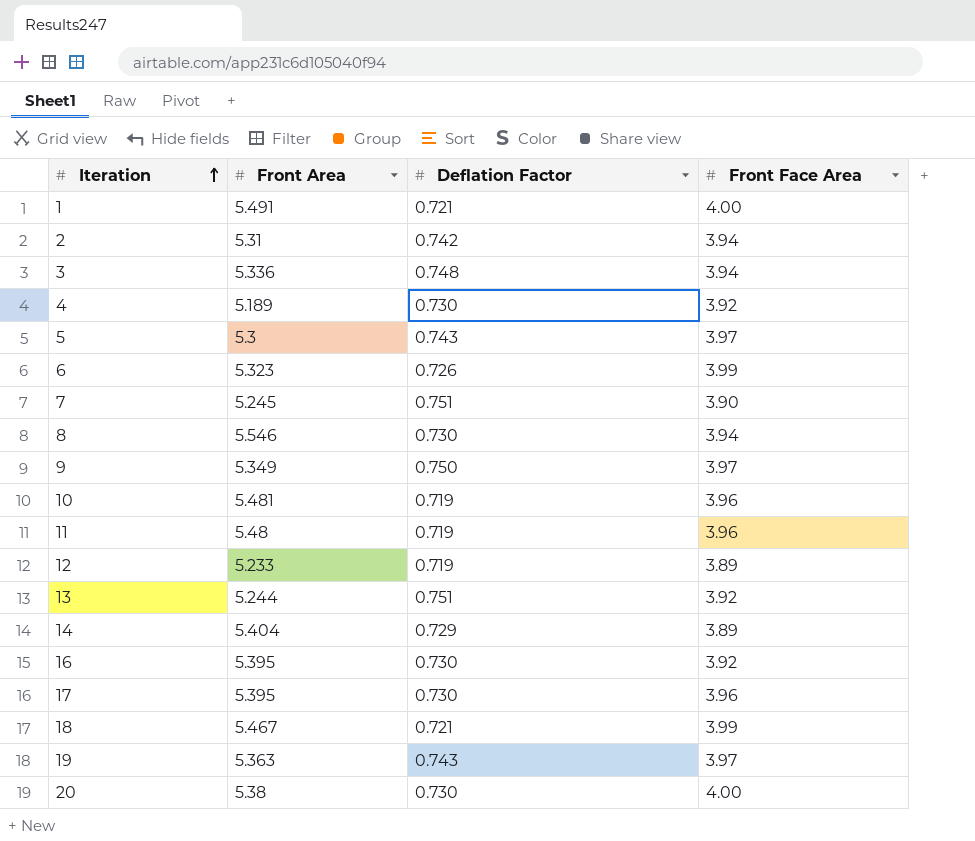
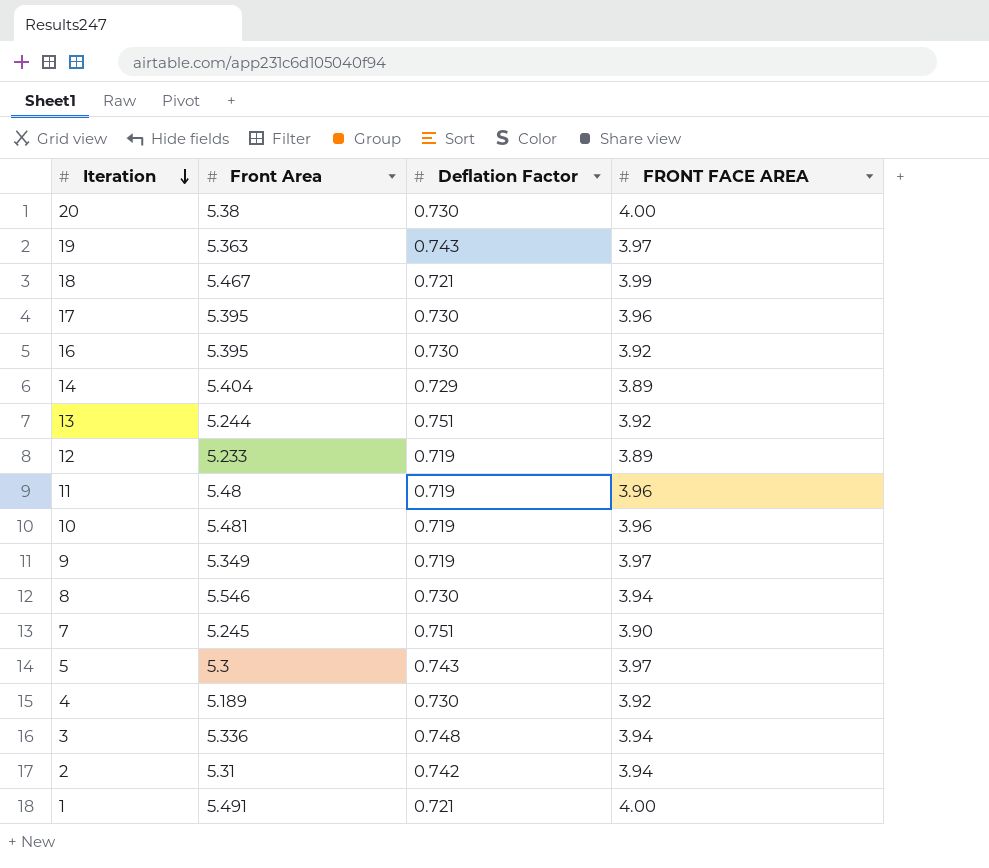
row order: Iteration ascending -> Iteration descending
column name: Front Face Area -> FRONT FACE AREA
row 6: 5.323 | 0.726 | 3.99 -> none
9 | Deflation Factor: 0.750 -> 0.719

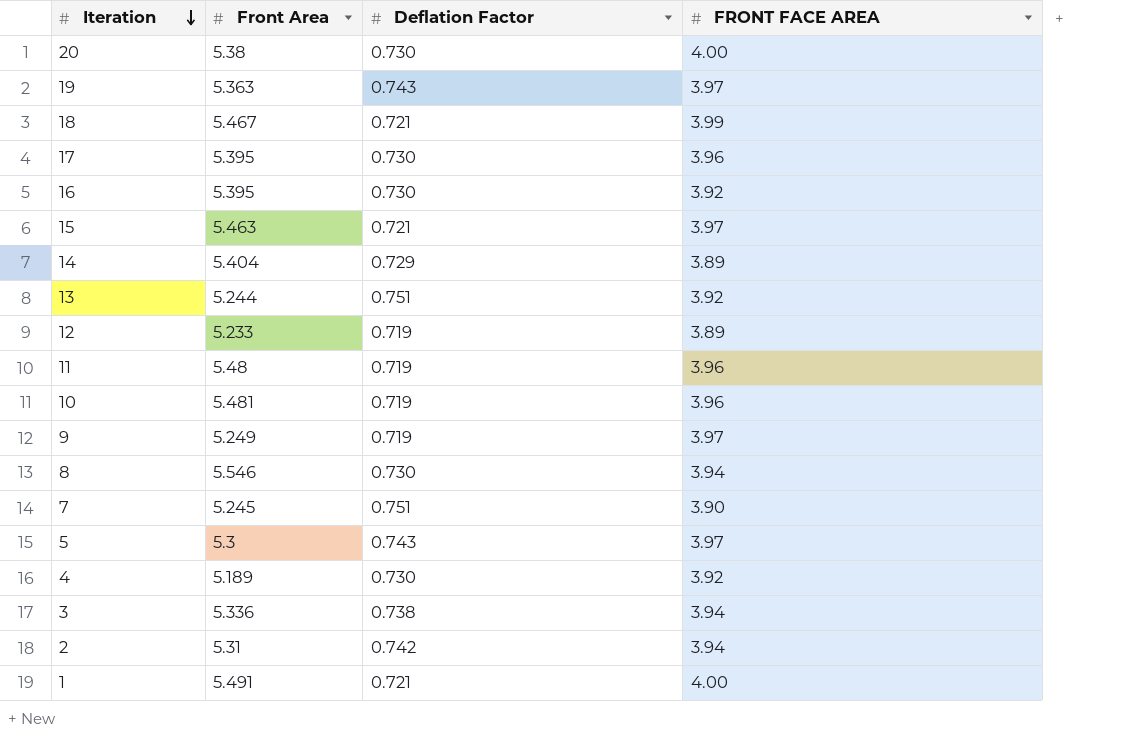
row 15: none -> 5.463 | 0.721 | 3.97
9 | Front Area: 5.349 -> 5.249
3 | Deflation Factor: 0.748 -> 0.738

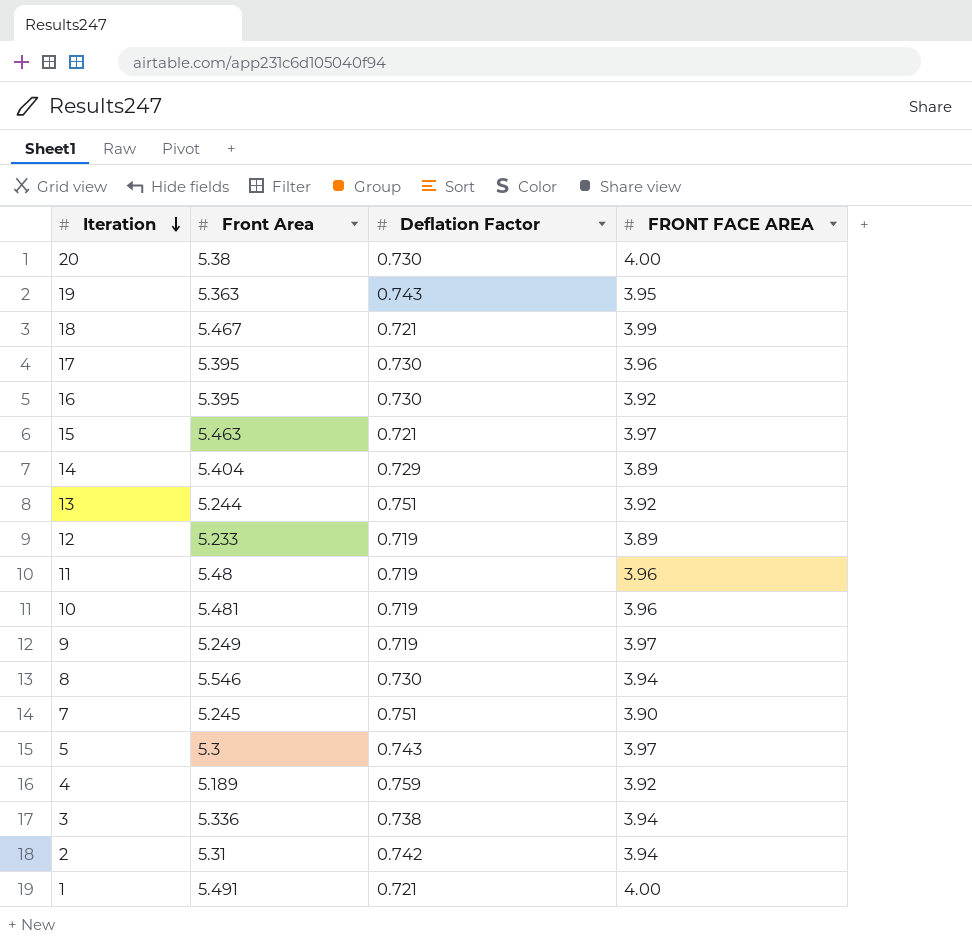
19 | FRONT FACE AREA: 3.97 -> 3.95
4 | Deflation Factor: 0.730 -> 0.759

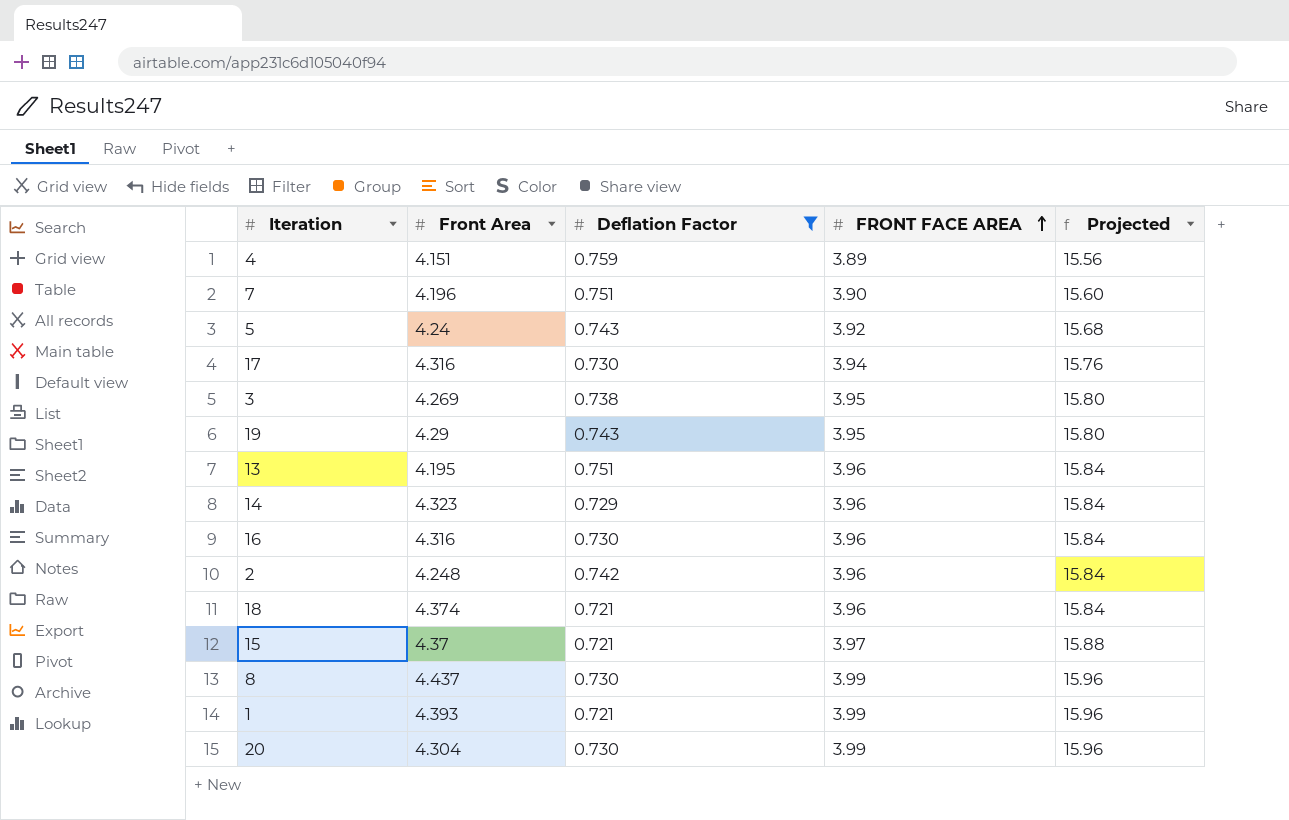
filter: none -> Deflation Factor != 0.719
row order: Iteration descending -> FRONT FACE AREA ascending
column Projected | formula: none -> [FRONT FACE AREA] * 4
4 | Front Area: 5.189 -> 4.151
4 | FRONT FACE AREA: 3.92 -> 3.89
7 | Front Area: 5.245 -> 4.196
5 | Front Area: 5.3 -> 4.24
5 | FRONT FACE AREA: 3.97 -> 3.92
17 | Front Area: 5.395 -> 4.316
17 | FRONT FACE AREA: 3.96 -> 3.94
3 | Front Area: 5.336 -> 4.269
3 | FRONT FACE AREA: 3.94 -> 3.95
19 | Front Area: 5.363 -> 4.29
13 | Front Area: 5.244 -> 4.195
13 | FRONT FACE AREA: 3.92 -> 3.96
14 | Front Area: 5.404 -> 4.323
14 | FRONT FACE AREA: 3.89 -> 3.96
16 | Front Area: 5.395 -> 4.316
16 | FRONT FACE AREA: 3.92 -> 3.96
2 | Front Area: 5.31 -> 4.248
2 | FRONT FACE AREA: 3.94 -> 3.96
18 | Front Area: 5.467 -> 4.374
18 | FRONT FACE AREA: 3.99 -> 3.96
15 | Front Area: 5.463 -> 4.37
8 | Front Area: 5.546 -> 4.437
8 | FRONT FACE AREA: 3.94 -> 3.99
1 | Front Area: 5.491 -> 4.393
1 | FRONT FACE AREA: 4.00 -> 3.99
20 | Front Area: 5.38 -> 4.304
20 | FRONT FACE AREA: 4.00 -> 3.99

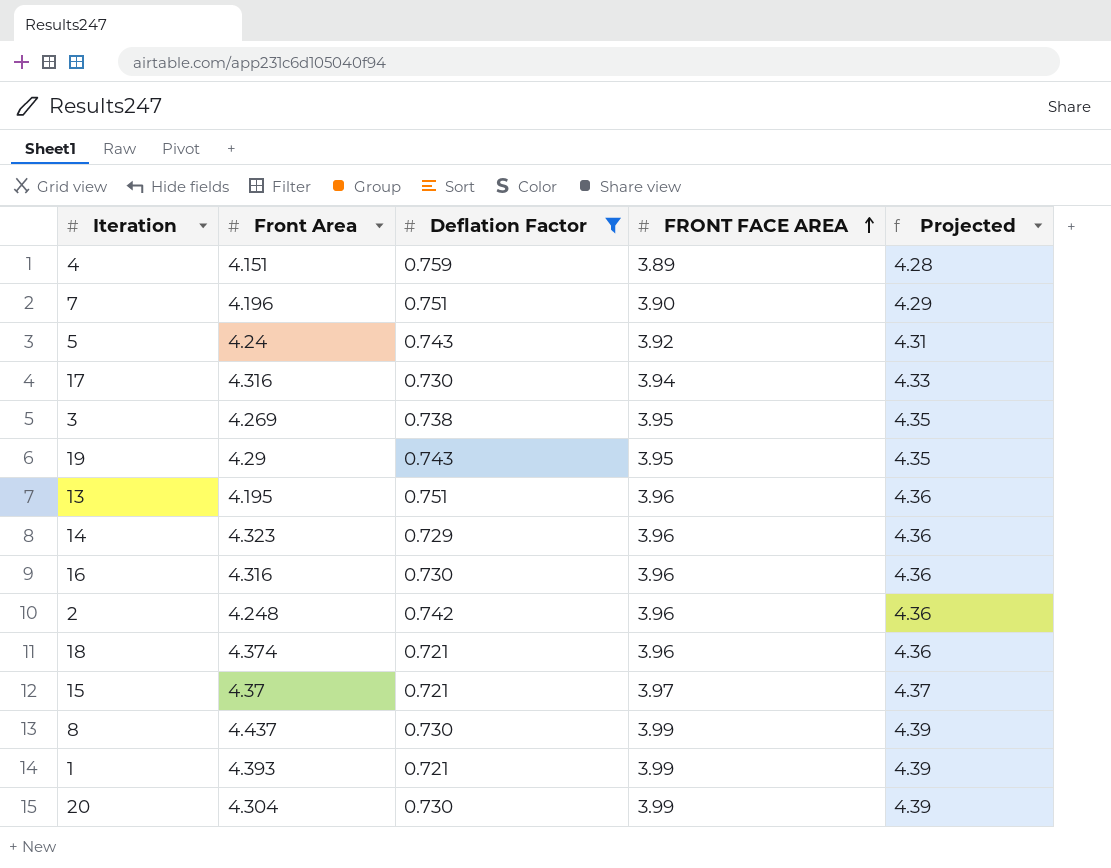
column Projected | formula: [FRONT FACE AREA] * 4 -> [FRONT FACE AREA] * 1.1

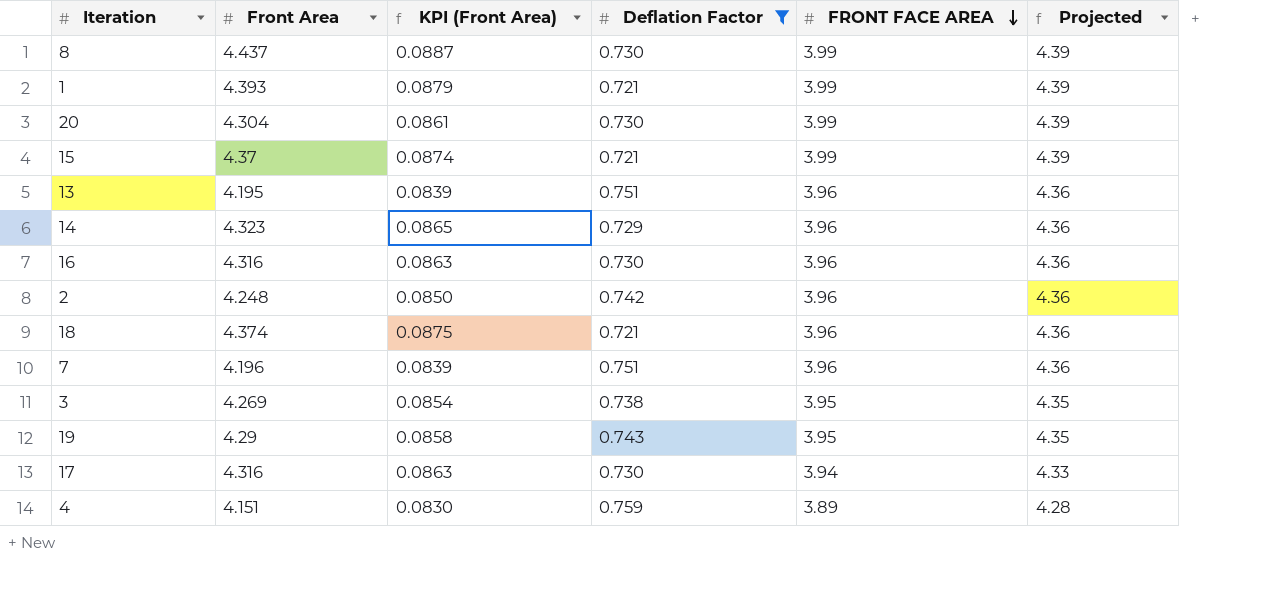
row order: FRONT FACE AREA ascending -> FRONT FACE AREA descending
column KPI (Front Area) | formula: none -> [Front Area] * 0.02
row 5: 4.24 | 0.743 | 3.92 | 4.31 -> none
15 | FRONT FACE AREA: 3.97 -> 3.99
15 | Projected: 4.37 -> 4.39
7 | FRONT FACE AREA: 3.90 -> 3.96
7 | Projected: 4.29 -> 4.36

